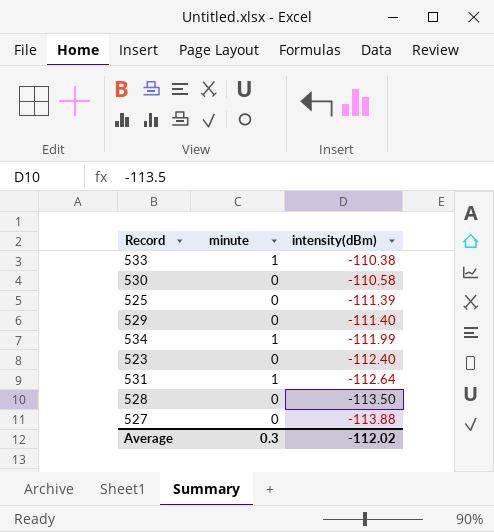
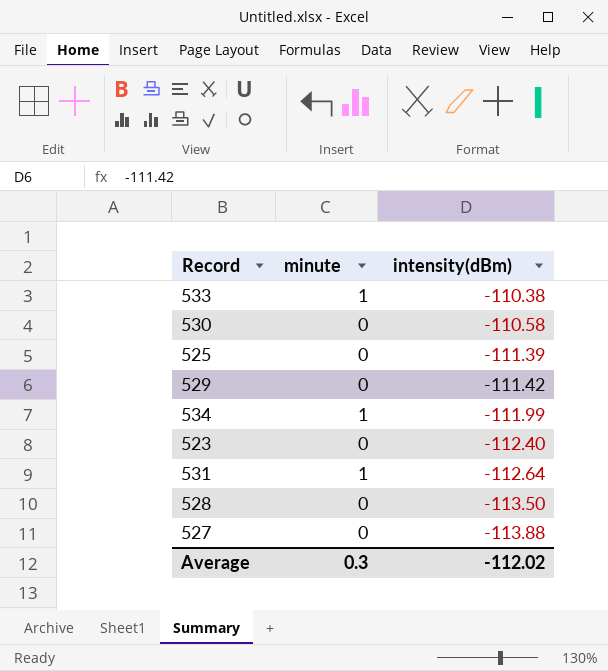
529 | intensity(dBm): -111.40 -> -111.42

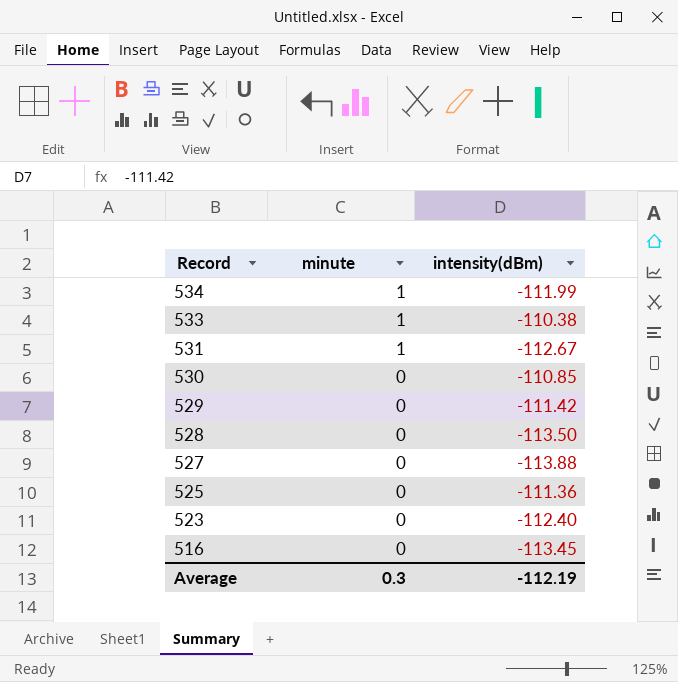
row order: intensity(dBm) descending -> Record descending
531 | intensity(dBm): -112.64 -> -112.67
530 | intensity(dBm): -110.58 -> -110.85
525 | intensity(dBm): -111.39 -> -111.36
row 516: none -> 0 | -113.45
Average | intensity(dBm): -112.02 -> -112.19

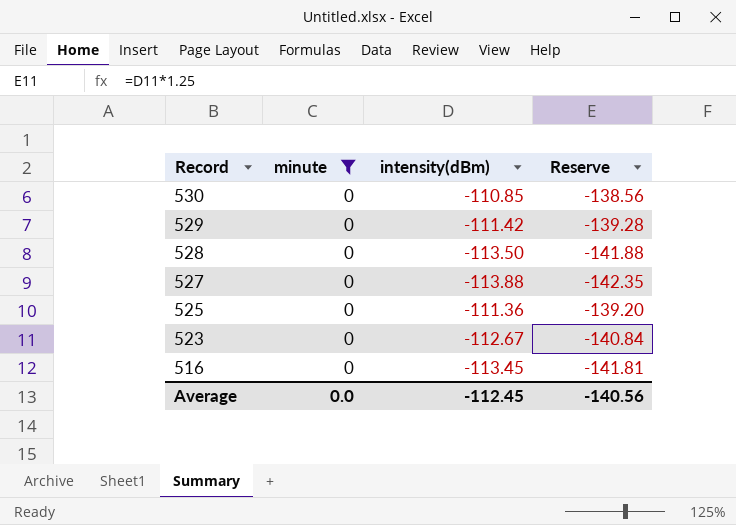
filter: none -> minute = 0
column Reserve | formula: none -> [intensity(dBm)] * 1.25
523 | intensity(dBm): -112.40 -> -112.67
Average | minute: 0.3 -> 0.0
Average | intensity(dBm): -112.19 -> -112.45

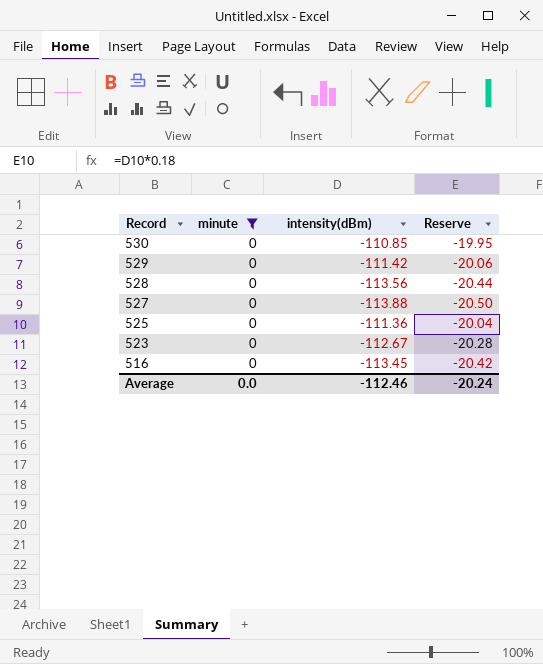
column Reserve | formula: [intensity(dBm)] * 1.25 -> [intensity(dBm)] * 0.18
528 | intensity(dBm): -113.50 -> -113.56
Average | intensity(dBm): -112.45 -> -112.46
Average | Reserve: -140.56 -> -20.24

